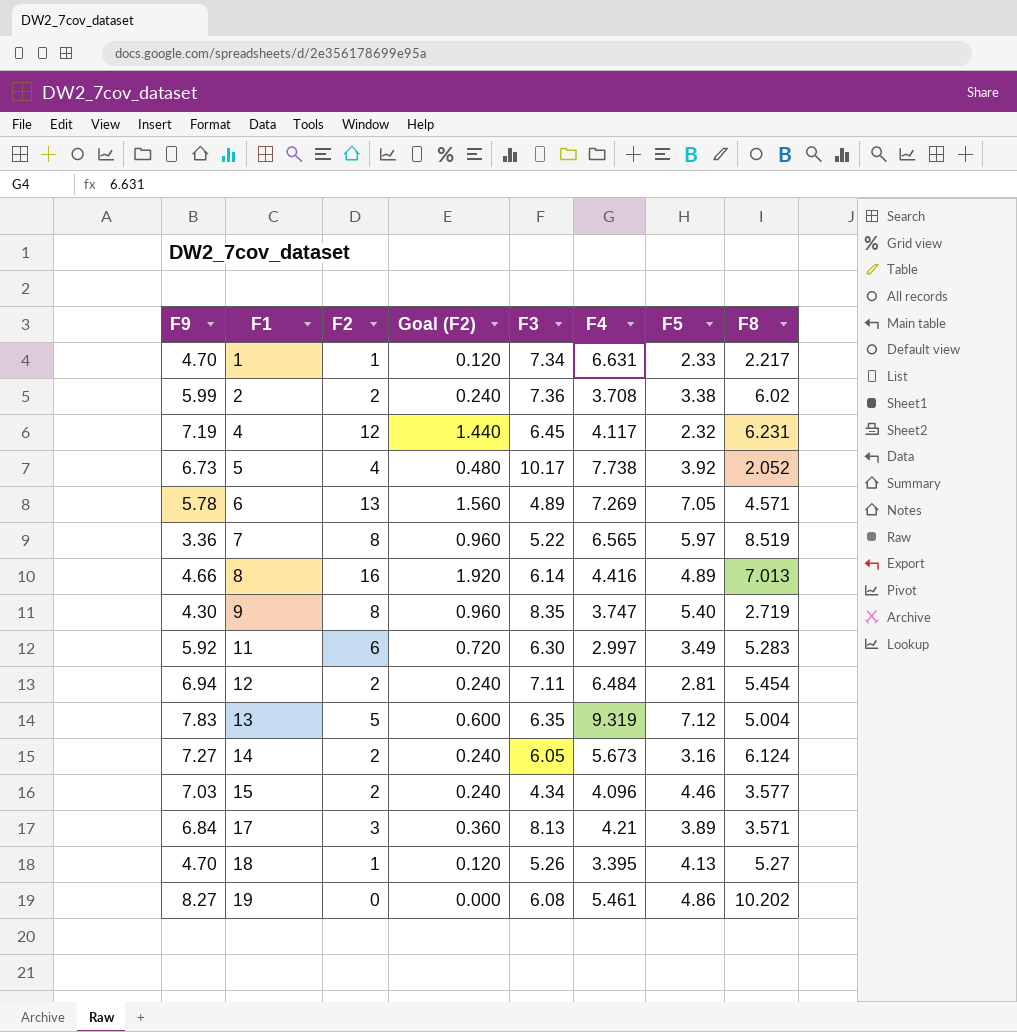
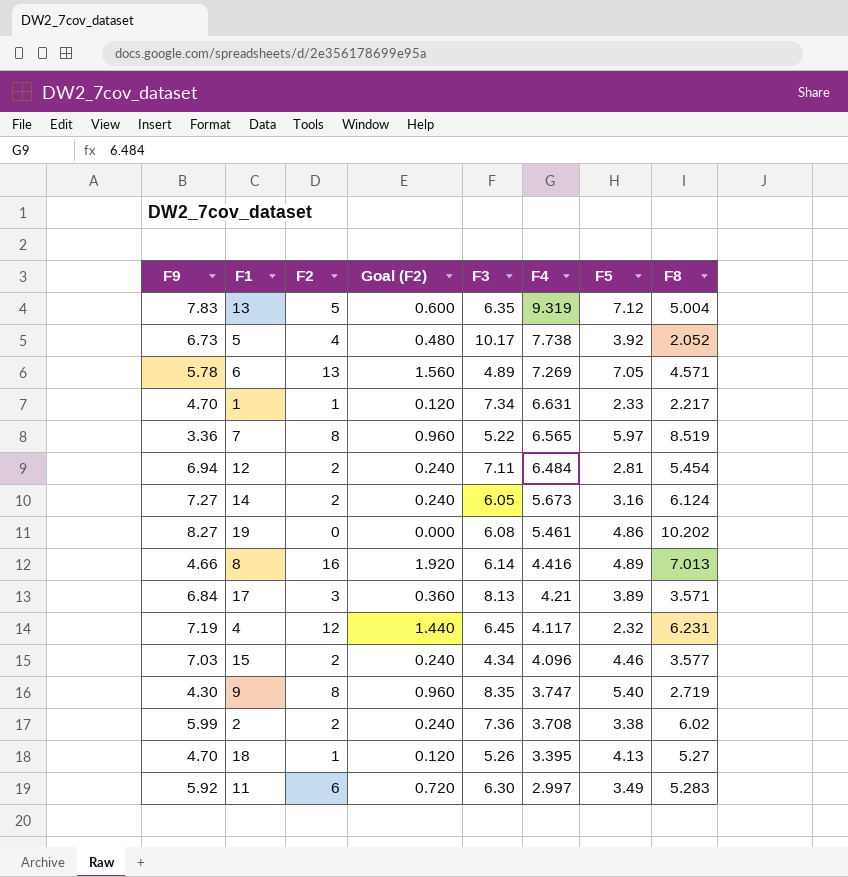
row order: F1 ascending -> F4 descending

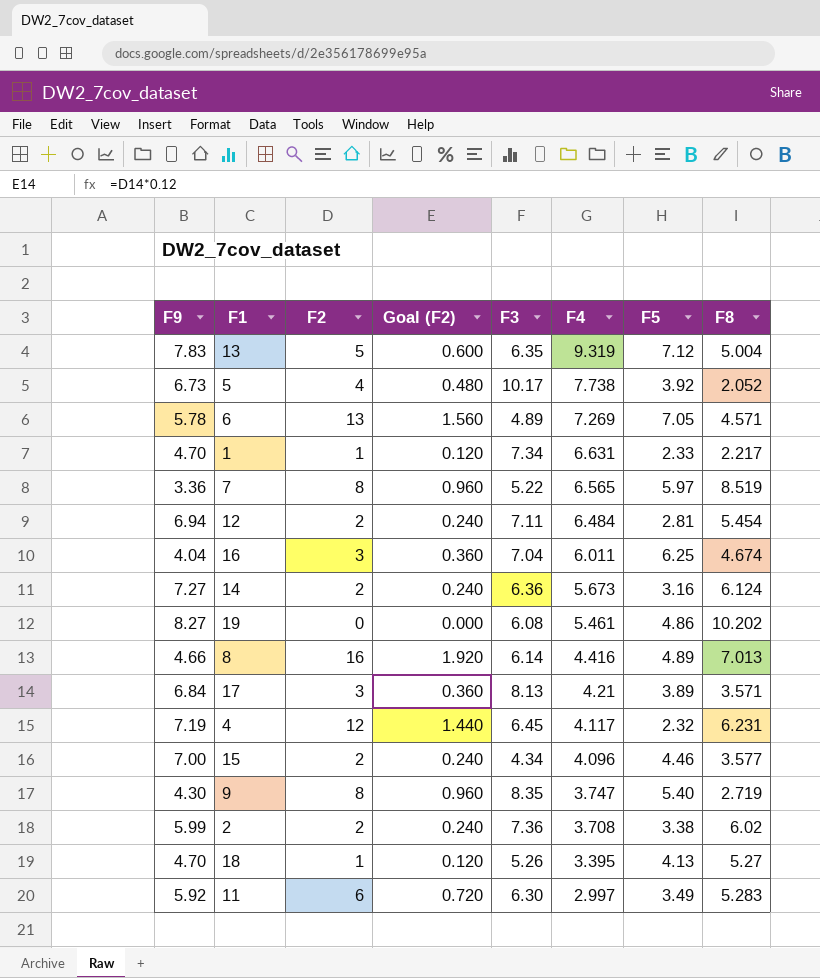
row 16: none -> 4.04 | 3 | 0.360 | 7.04 | 6.011 | 6.25 | 4.674
14 | F3: 6.05 -> 6.36
15 | F9: 7.03 -> 7.00

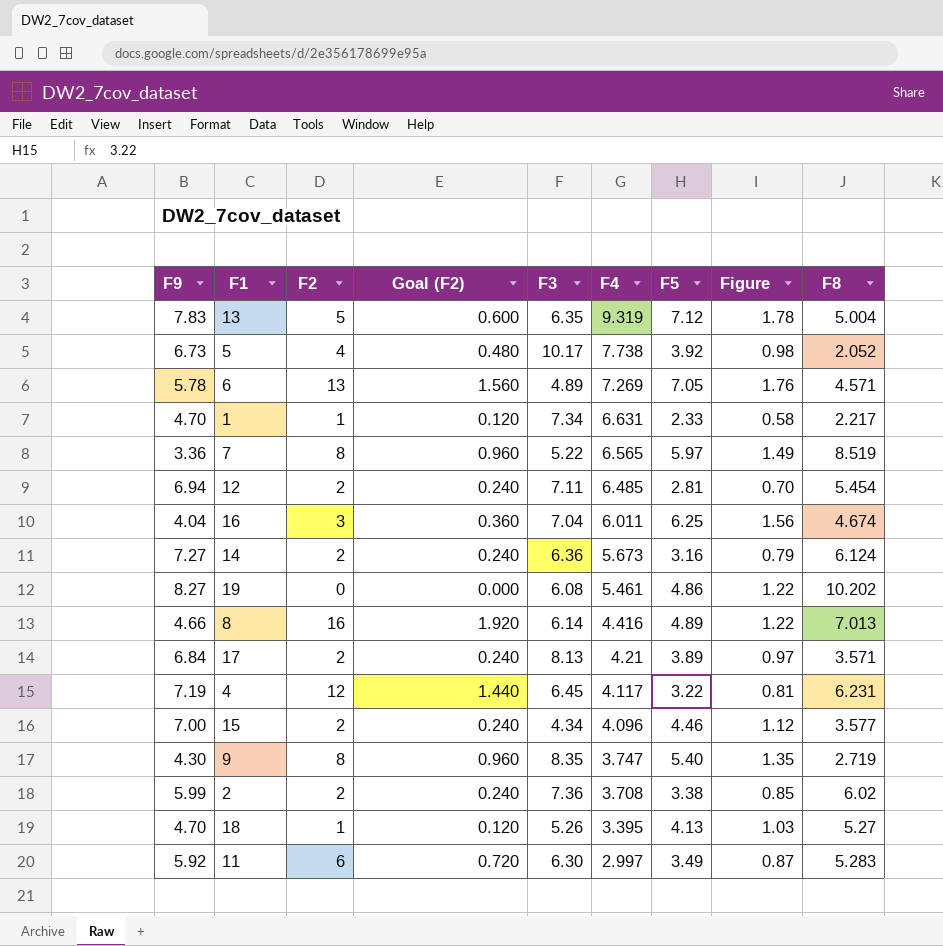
column Figure | formula: none -> [F5] * 0.25
12 | F4: 6.484 -> 6.485
17 | F2: 3 -> 2
17 | Goal (F2): 0.360 -> 0.240
4 | F5: 2.32 -> 3.22

